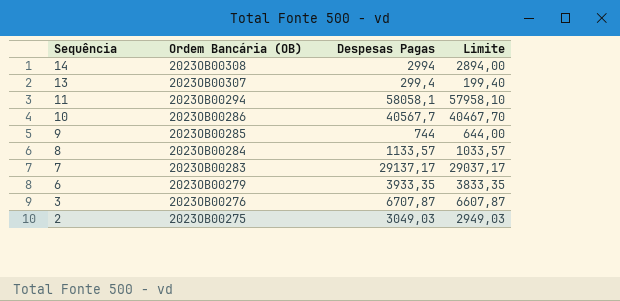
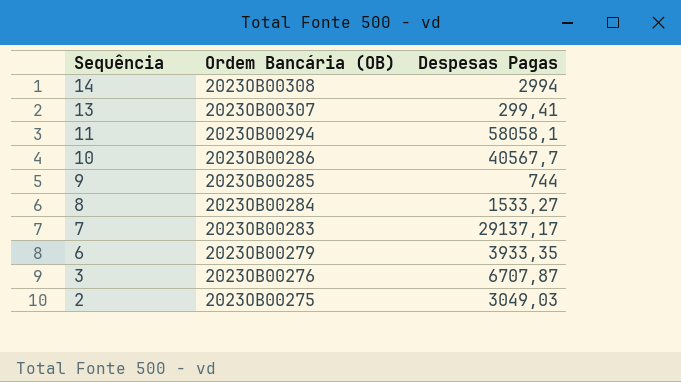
column Limite | formula: [Despesas Pagas] - 100 -> none
13 | Despesas Pagas: 299,4 -> 299,41
8 | Despesas Pagas: 1133,57 -> 1533,27

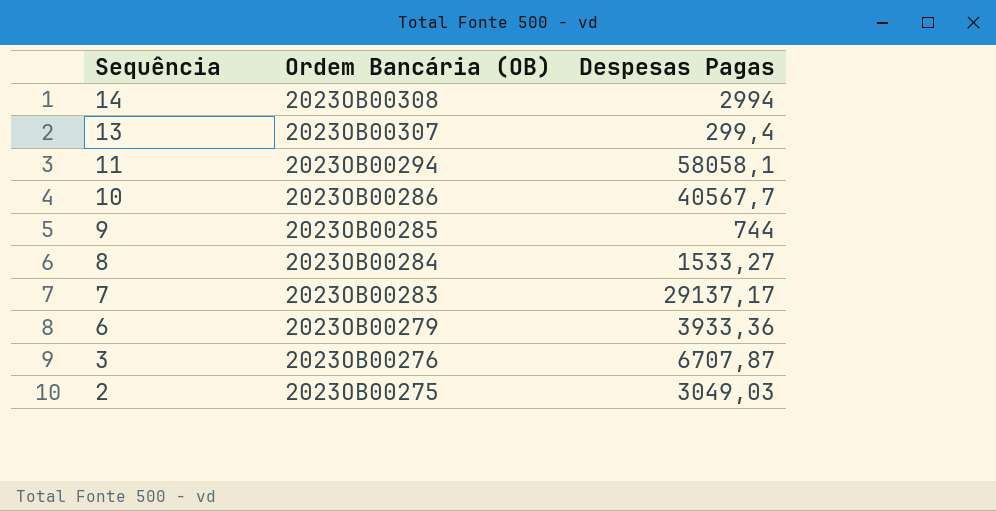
13 | Despesas Pagas: 299,41 -> 299,4
6 | Despesas Pagas: 3933,35 -> 3933,36

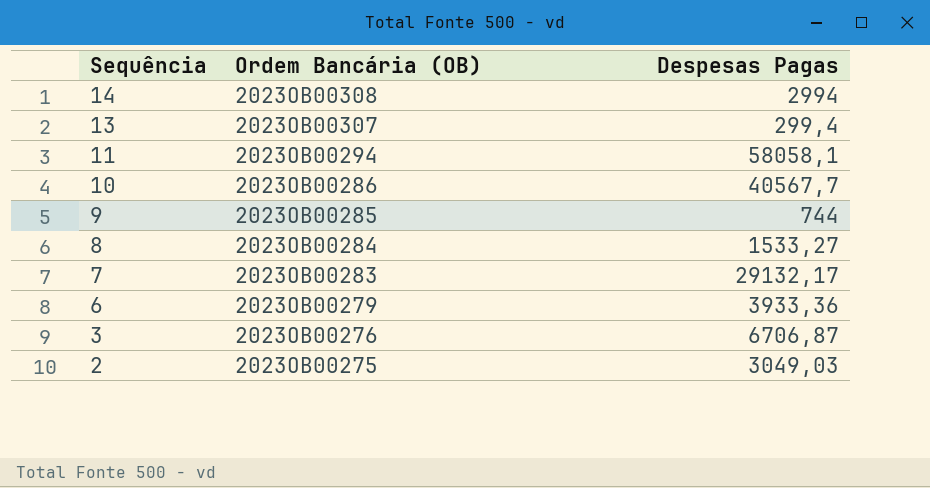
7 | Despesas Pagas: 29137,17 -> 29132,17
3 | Despesas Pagas: 6707,87 -> 6706,87

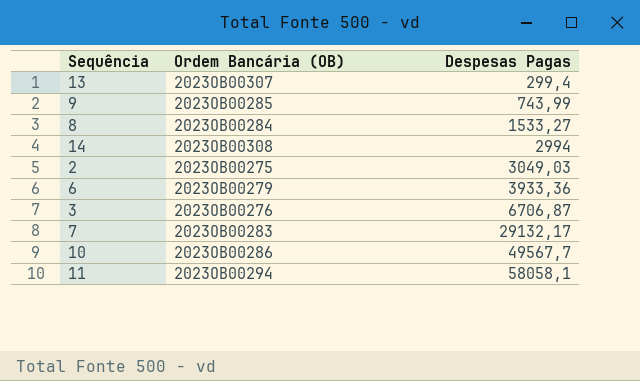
row order: Sequência descending -> Despesas Pagas ascending
9 | Despesas Pagas: 744 -> 743,99
10 | Despesas Pagas: 40567,7 -> 49567,7

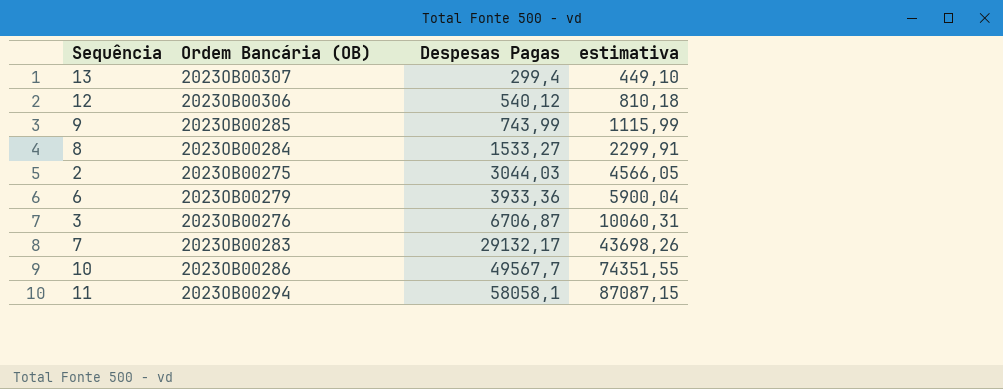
column estimativa | formula: none -> [Despesas Pagas] * 1,5
row 14: 2023OB00308 | 2994 -> none
row 12: none -> 2023OB00306 | 540,12 | 810,18
2 | Despesas Pagas: 3049,03 -> 3044,03

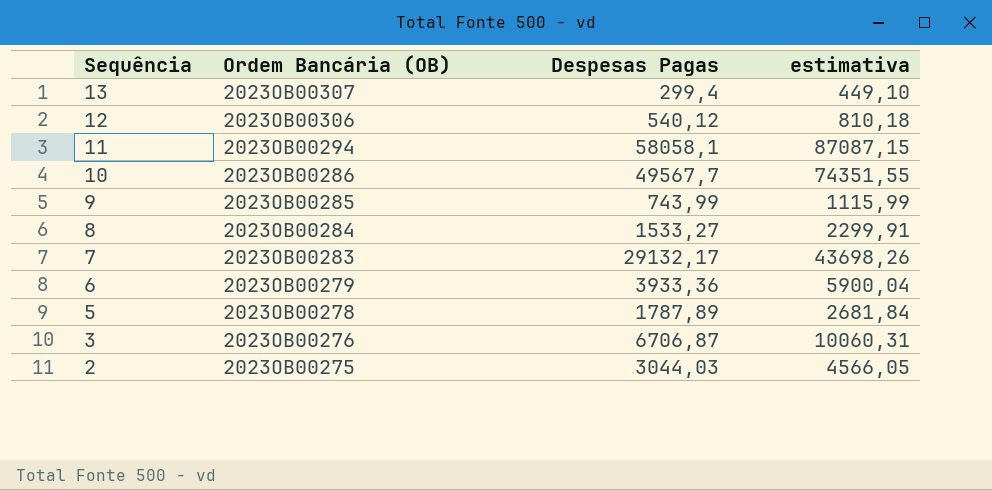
row order: Despesas Pagas ascending -> Sequência descending
row 5: none -> 2023OB00278 | 1787,89 | 2681,84

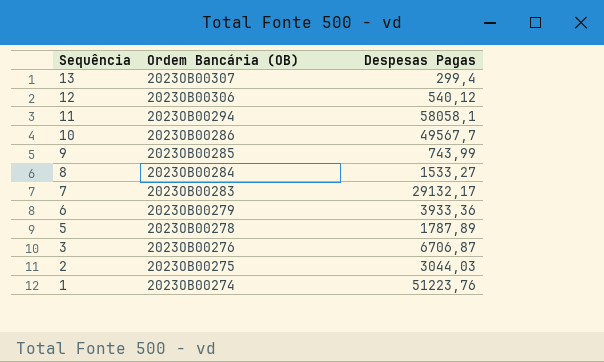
column estimativa | formula: [Despesas Pagas] * 1,5 -> none
row 1: none -> 2023OB00274 | 51223,76

